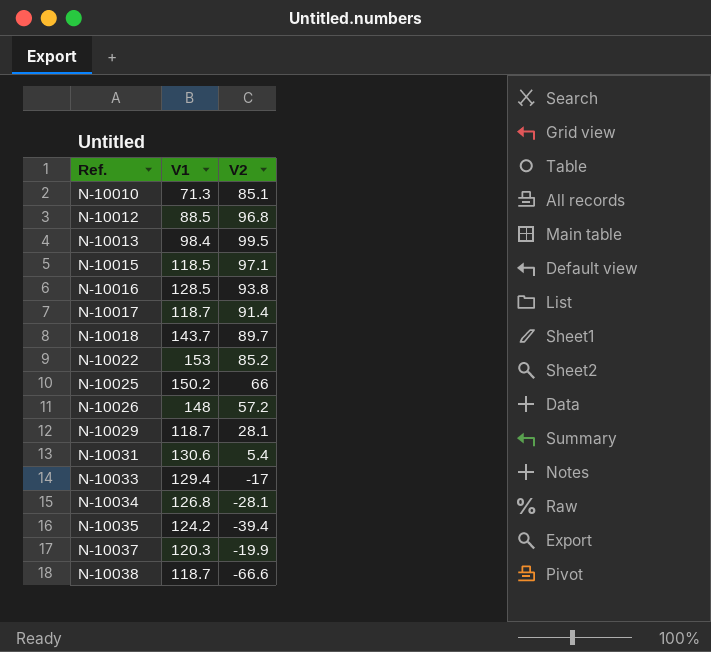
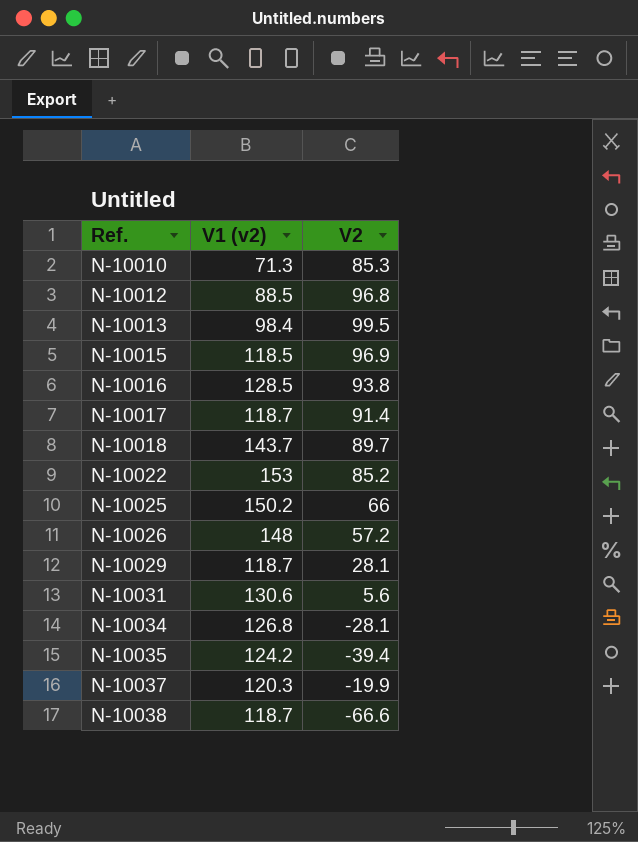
column name: V1 -> V1 (v2)
row N-10033: 129.4 | -17 -> none
N-10010 | V2: 85.1 -> 85.3
N-10015 | V2: 97.1 -> 96.9
N-10031 | V2: 5.4 -> 5.6

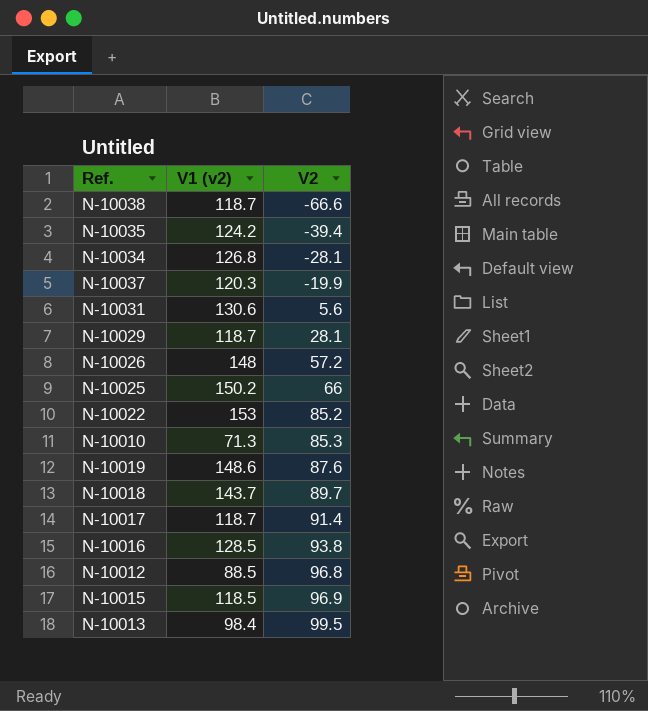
row order: Ref. ascending -> V2 ascending
row N-10019: none -> 148.6 | 87.6

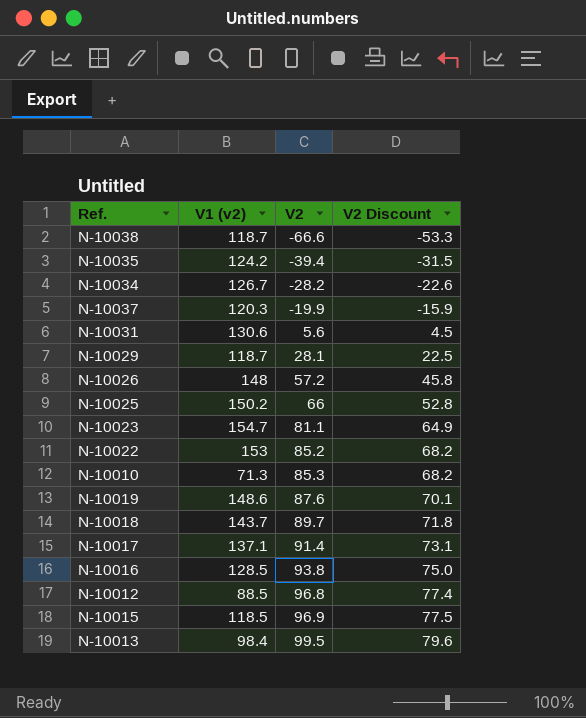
column V2 Discount | formula: none -> [V2] * 0.8
N-10034 | V1 (v2): 126.8 -> 126.7
N-10034 | V2: -28.1 -> -28.2
row N-10023: none -> 154.7 | 81.1 | 64.9
N-10017 | V1 (v2): 118.7 -> 137.1

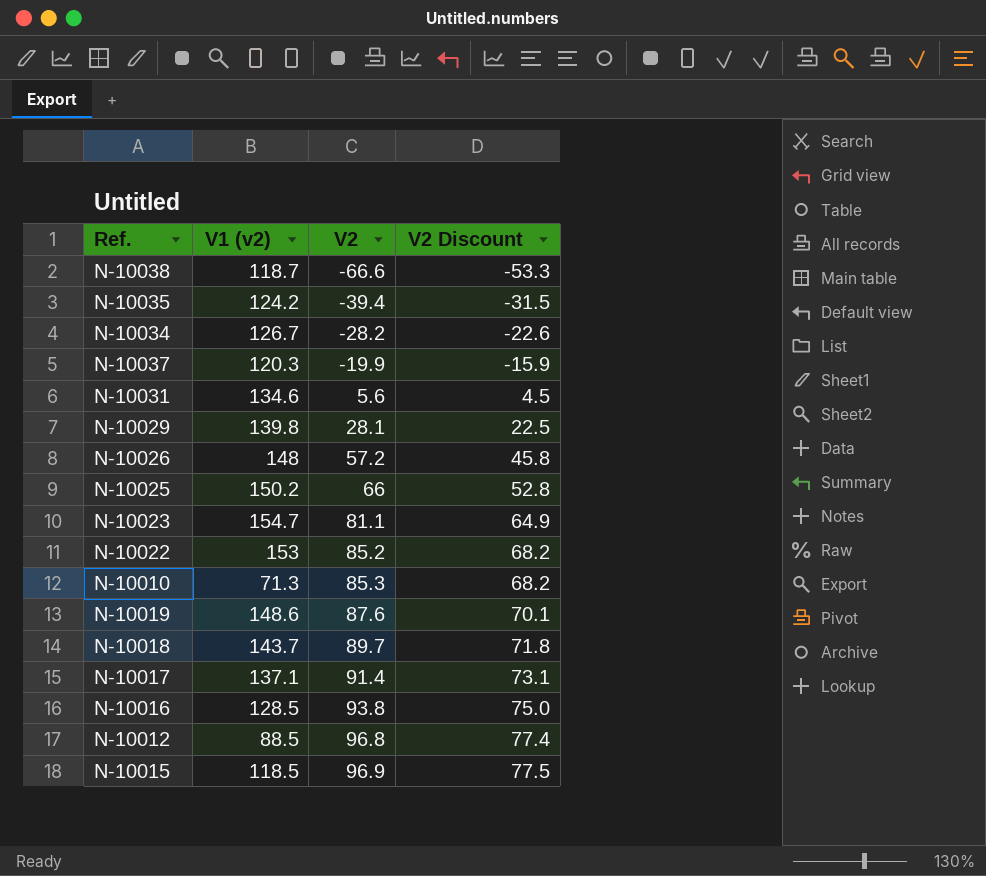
row N-10013: 98.4 | 99.5 | 79.6 -> none
N-10031 | V1 (v2): 130.6 -> 134.6
N-10029 | V1 (v2): 118.7 -> 139.8

